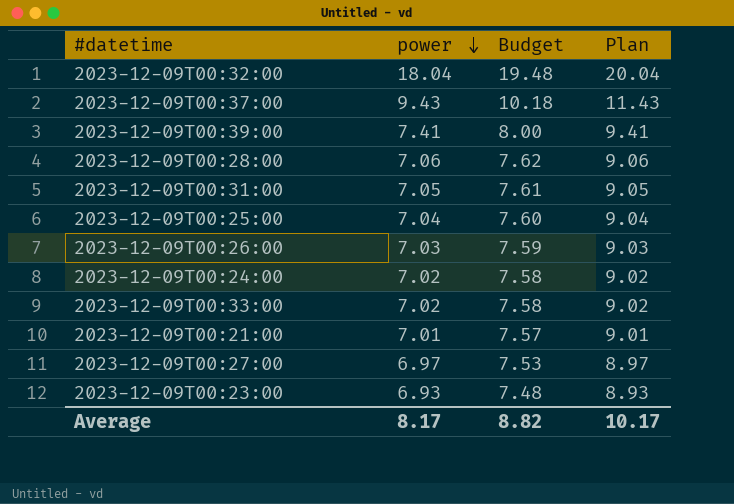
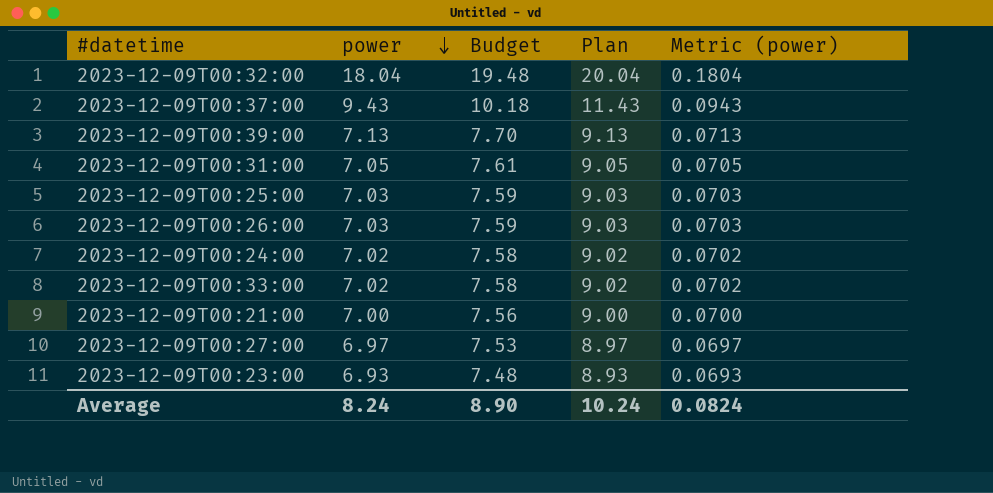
column Metric (power) | formula: none -> [power] * 0.01
row 2023-12-09T00:28:00: 7.06 | 7.62 | 9.06 -> none
2023-12-09T00:39:00 | power: 7.41 -> 7.13
2023-12-09T00:39:00 | Budget: 8.00 -> 7.70
2023-12-09T00:39:00 | Plan: 9.41 -> 9.13
2023-12-09T00:25:00 | power: 7.04 -> 7.03
2023-12-09T00:25:00 | Budget: 7.60 -> 7.59
2023-12-09T00:25:00 | Plan: 9.04 -> 9.03
2023-12-09T00:21:00 | power: 7.01 -> 7.00
2023-12-09T00:21:00 | Budget: 7.57 -> 7.56
2023-12-09T00:21:00 | Plan: 9.01 -> 9.00
Average | power: 8.17 -> 8.24
Average | Budget: 8.82 -> 8.90
Average | Plan: 10.17 -> 10.24

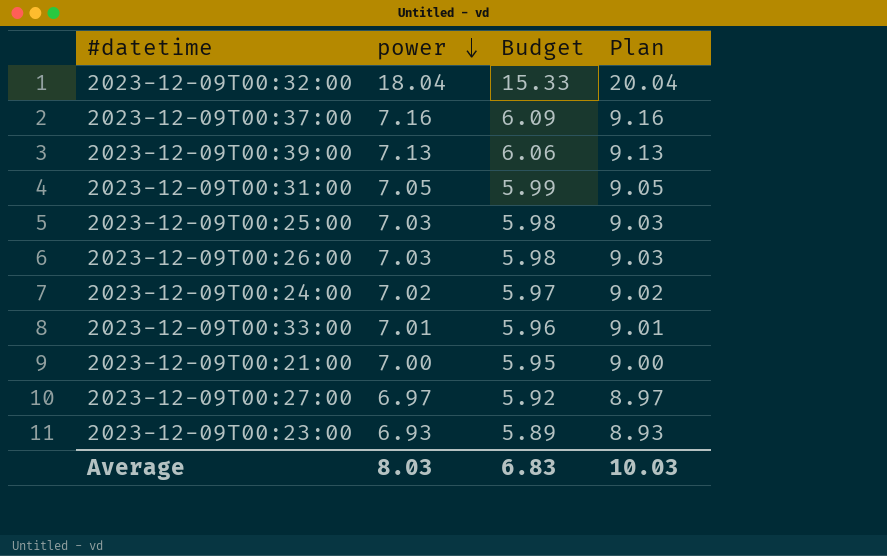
column Metric (power) | formula: [power] * 0.01 -> none
column Budget | formula: [power] * 1.08 -> [power] * 0.85
2023-12-09T00:37:00 | power: 9.43 -> 7.16
2023-12-09T00:37:00 | Plan: 11.43 -> 9.16
2023-12-09T00:33:00 | power: 7.02 -> 7.01
2023-12-09T00:33:00 | Plan: 9.02 -> 9.01
Average | power: 8.24 -> 8.03
Average | Budget: 8.90 -> 6.83
Average | Plan: 10.24 -> 10.03

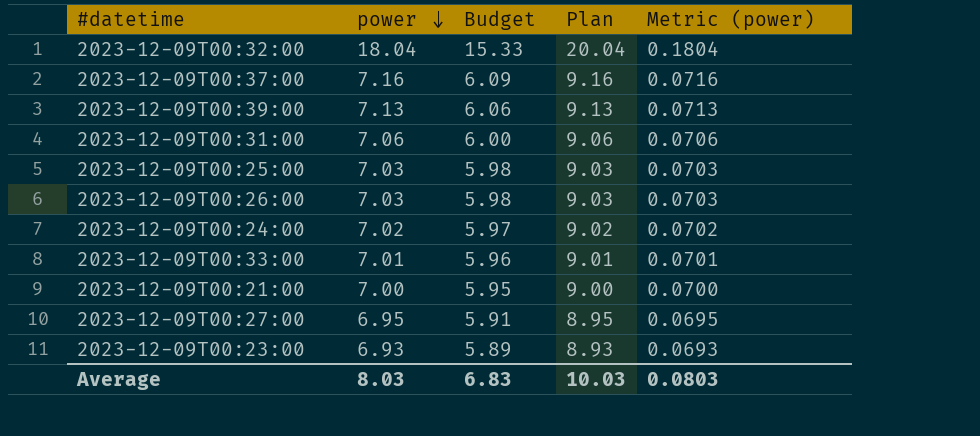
column Metric (power) | formula: none -> [power] * 0.01
2023-12-09T00:31:00 | power: 7.05 -> 7.06
2023-12-09T00:31:00 | Budget: 5.99 -> 6.00
2023-12-09T00:31:00 | Plan: 9.05 -> 9.06
2023-12-09T00:27:00 | power: 6.97 -> 6.95
2023-12-09T00:27:00 | Budget: 5.92 -> 5.91
2023-12-09T00:27:00 | Plan: 8.97 -> 8.95

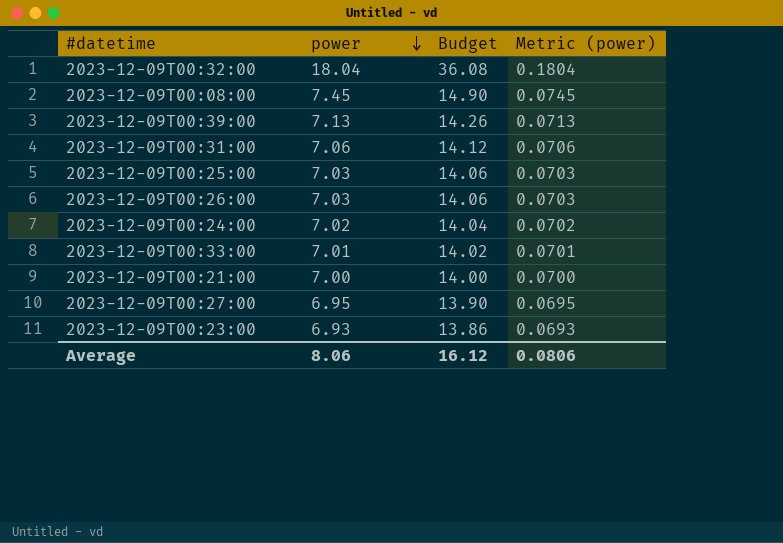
column Plan | formula: [power] + 2 -> none
column Budget | formula: [power] * 0.85 -> [power] * 2
row 2023-12-09T00:37:00: 7.16 | 6.09 | 9.16 | 0.0716 -> none
row 2023-12-09T00:08:00: none -> 7.45 | 14.90 | 0.0745
Average | power: 8.03 -> 8.06
Average | Budget: 6.83 -> 16.12
Average | Metric (power): 0.0803 -> 0.0806

